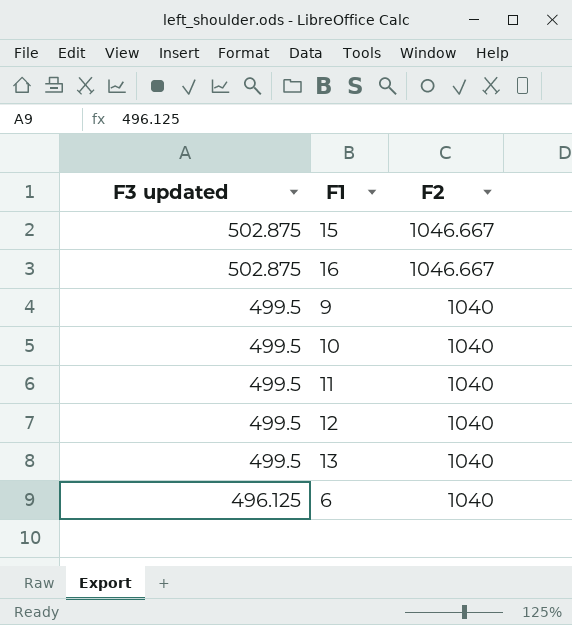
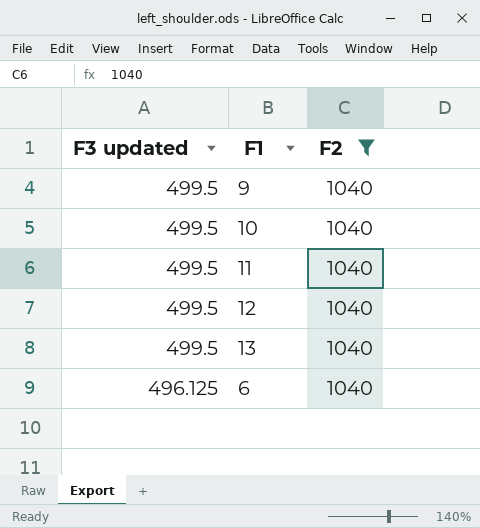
filter: none -> F2 = 1040

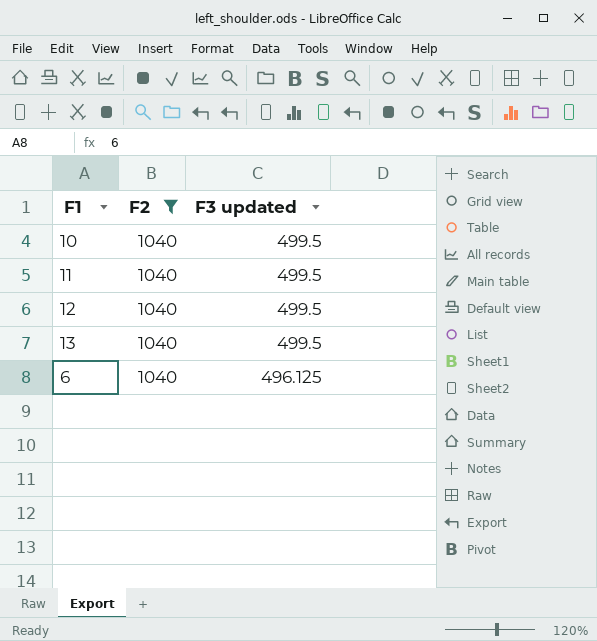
column F3 updated | position: 1 -> 3
row 9: 499.5 | 1040 -> none

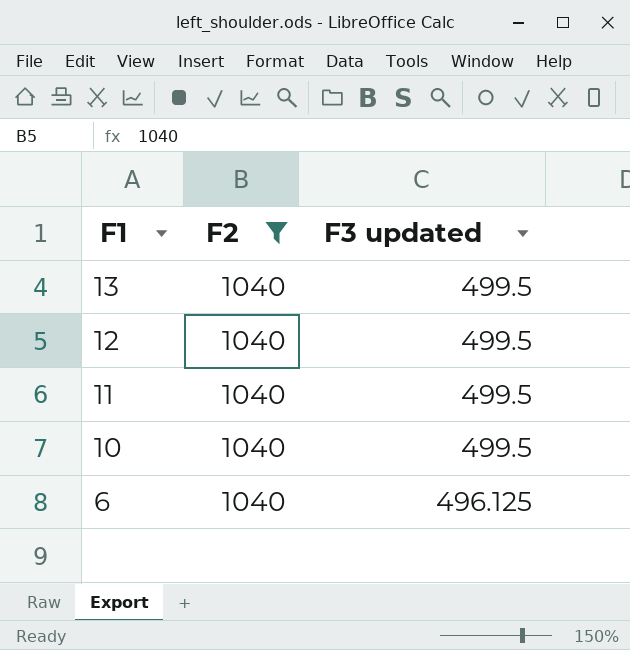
row order: F3 updated descending -> F1 descending

